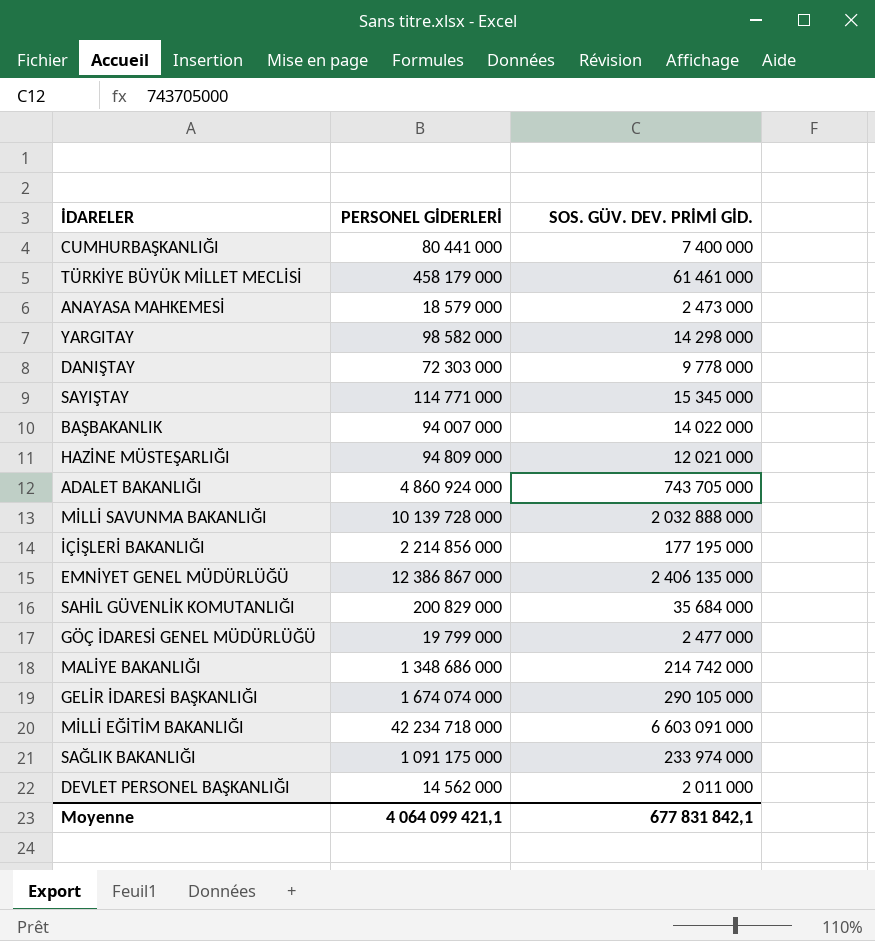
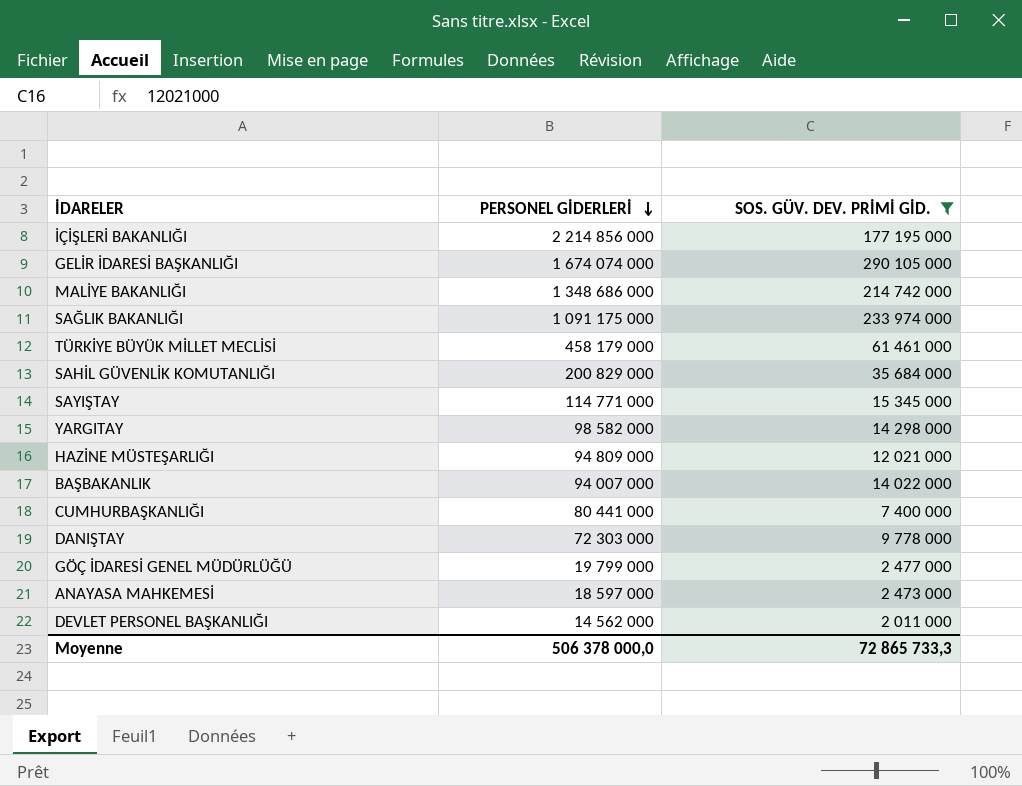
filter: none -> SOS. GÜV. DEV. PRİMİ GİD. <= 290 105 000
row order: none -> PERSONEL GİDERLERİ descending
ANAYASA MAHKEMESİ | PERSONEL GİDERLERİ: 18 579 000 -> 18 597 000
Moyenne | PERSONEL GİDERLERİ: 4 064 099 421,1 -> 506 378 000,0
Moyenne | SOS. GÜV. DEV. PRİMİ GİD.: 677 831 842,1 -> 72 865 733,3

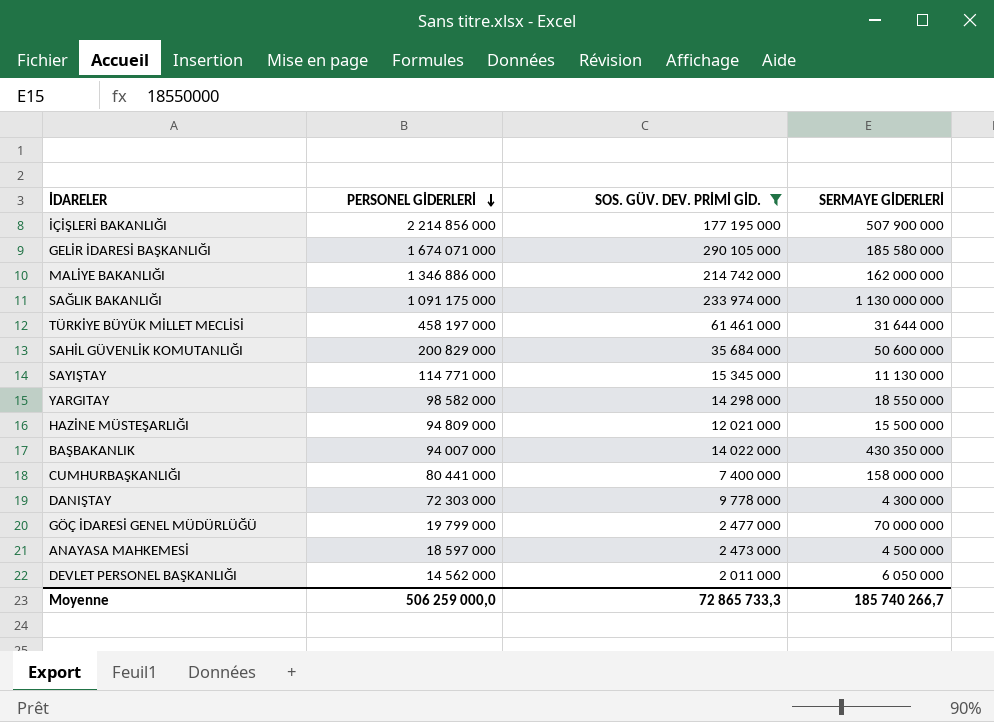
column SERMAYE GİDERLERİ | position: none -> 4
GELİR İDARESİ BAŞKANLIĞI | PERSONEL GİDERLERİ: 1 674 074 000 -> 1 674 071 000
MALİYE BAKANLIĞI | PERSONEL GİDERLERİ: 1 348 686 000 -> 1 346 886 000
TÜRKİYE BÜYÜK MİLLET MECLİSİ | PERSONEL GİDERLERİ: 458 179 000 -> 458 197 000
Moyenne | PERSONEL GİDERLERİ: 506 378 000,0 -> 506 259 000,0

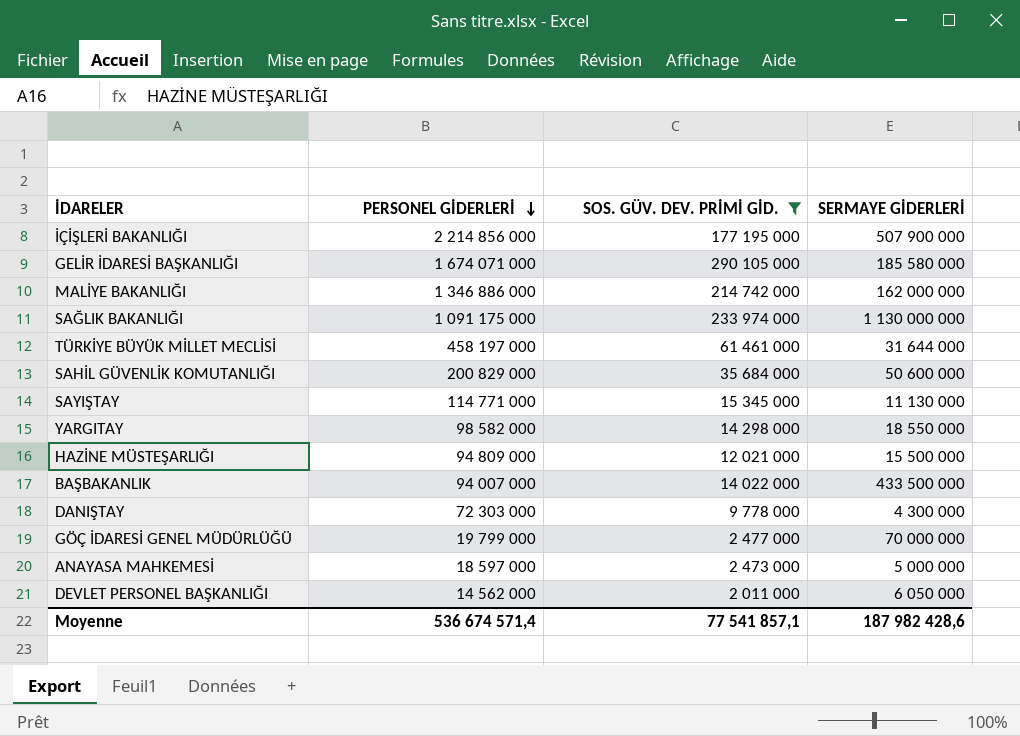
row CUMHURBAŞKANLIĞI: 80 441 000 | 7 400 000 | 158 000 000 -> none
BAŞBAKANLIK | SERMAYE GİDERLERİ: 430 350 000 -> 433 500 000
ANAYASA MAHKEMESİ | SERMAYE GİDERLERİ: 4 500 000 -> 5 000 000
Moyenne | PERSONEL GİDERLERİ: 506 259 000,0 -> 536 674 571,4
Moyenne | SOS. GÜV. DEV. PRİMİ GİD.: 72 865 733,3 -> 77 541 857,1
Moyenne | SERMAYE GİDERLERİ: 185 740 266,7 -> 187 982 428,6

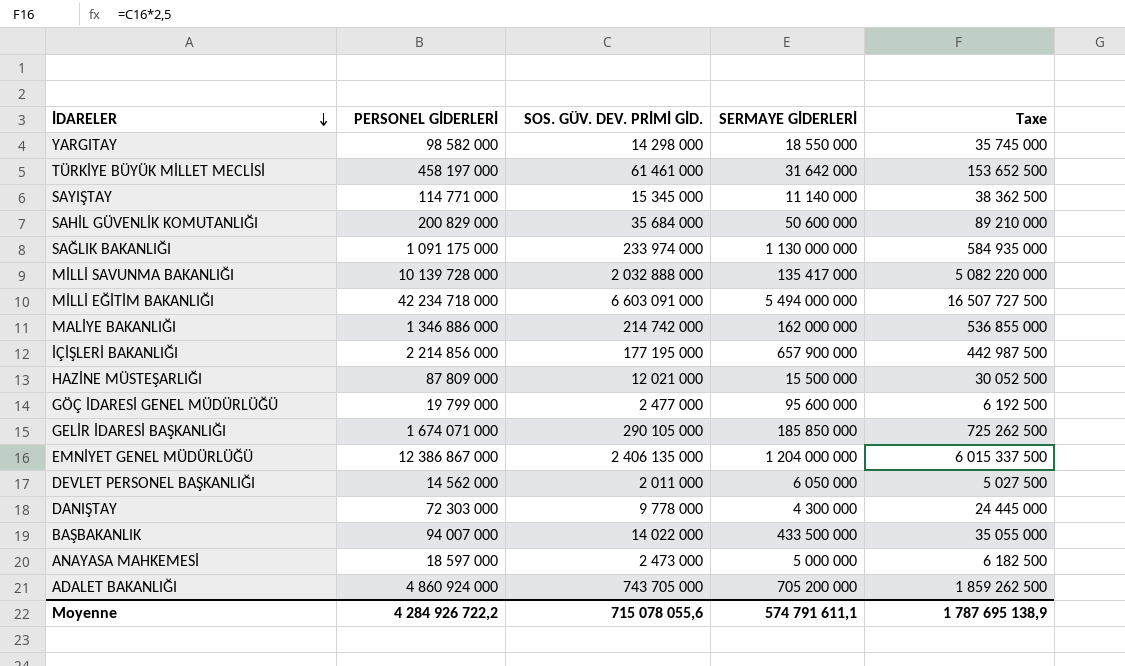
filter: SOS. GÜV. DEV. PRİMİ GİD. <= 290 105 000 -> none
row order: PERSONEL GİDERLERİ descending -> İDARELER descending
column Taxe | formula: none -> [SOS. GÜV. DEV. PRİMİ GİD.] * 2,5
TÜRKİYE BÜYÜK MİLLET MECLİSİ | SERMAYE GİDERLERİ: 31 644 000 -> 31 642 000
SAYIŞTAY | SERMAYE GİDERLERİ: 11 130 000 -> 11 140 000
İÇİŞLERİ BAKANLIĞI | SERMAYE GİDERLERİ: 507 900 000 -> 657 900 000
HAZİNE MÜSTEŞARLIĞI | PERSONEL GİDERLERİ: 94 809 000 -> 87 809 000
GÖÇ İDARESİ GENEL MÜDÜRLÜĞÜ | SERMAYE GİDERLERİ: 70 000 000 -> 95 600 000
GELİR İDARESİ BAŞKANLIĞI | SERMAYE GİDERLERİ: 185 580 000 -> 185 850 000
Moyenne | PERSONEL GİDERLERİ: 536 674 571,4 -> 4 284 926 722,2
Moyenne | SOS. GÜV. DEV. PRİMİ GİD.: 77 541 857,1 -> 715 078 055,6
Moyenne | SERMAYE GİDERLERİ: 187 982 428,6 -> 574 791 611,1

